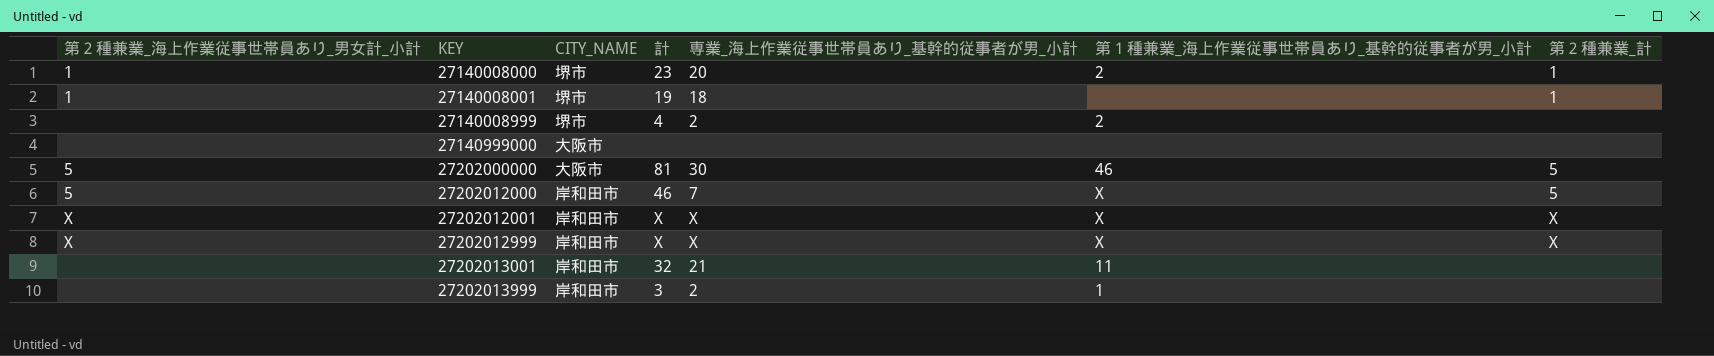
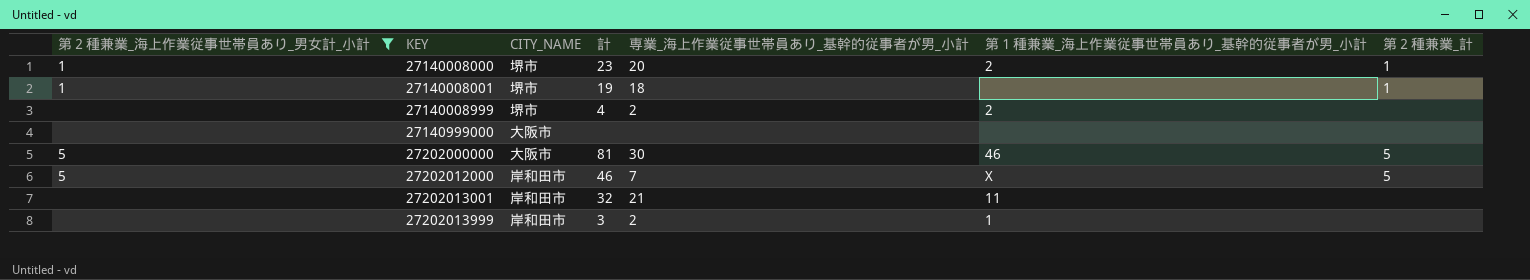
filter: none -> 第２種兼業_海上作業従事世帯員あり_男女計_小計 != X

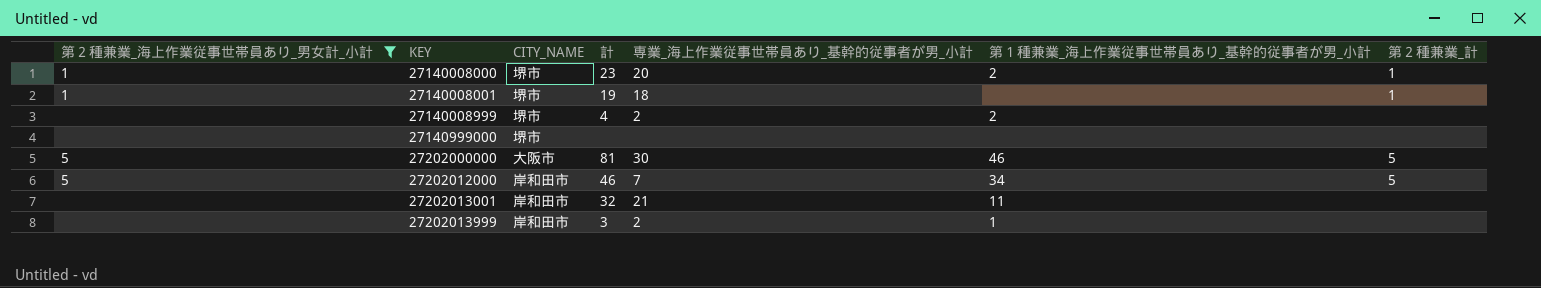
27140999000 | CITY_NAME: 大阪市 -> 堺市
27202012000 | 第１種兼業_海上作業従事世帯員あり_基幹的従事者が男_小計: X -> 34

